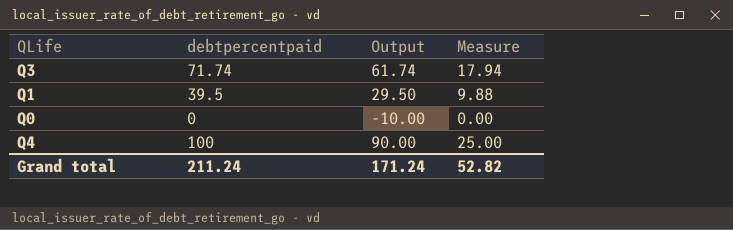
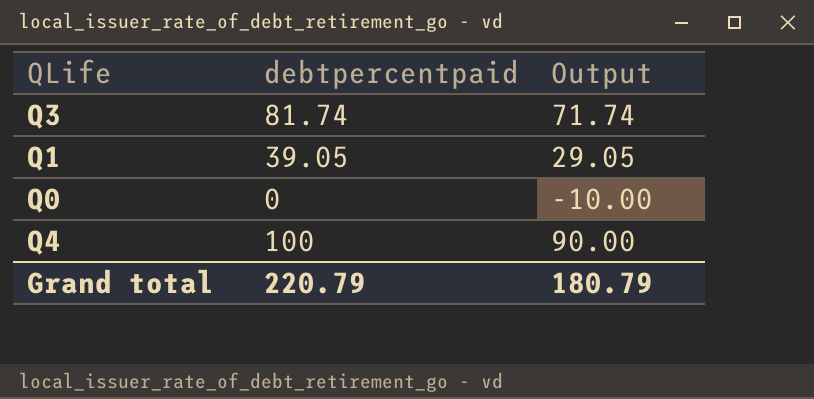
column Measure | formula: [debtpercentpaid] * 0.25 -> none
Q3 | debtpercentpaid: 71.74 -> 81.74
Q3 | Output: 61.74 -> 71.74
Q1 | debtpercentpaid: 39.5 -> 39.05
Q1 | Output: 29.50 -> 29.05
Grand total | debtpercentpaid: 211.24 -> 220.79
Grand total | Output: 171.24 -> 180.79

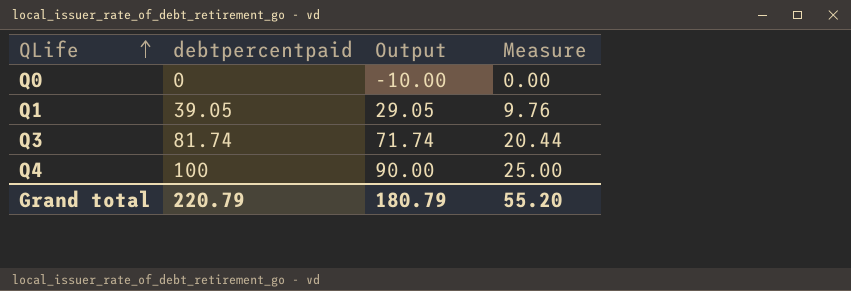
row order: none -> QLife ascending
column Measure | formula: none -> [debtpercentpaid] * 0.25

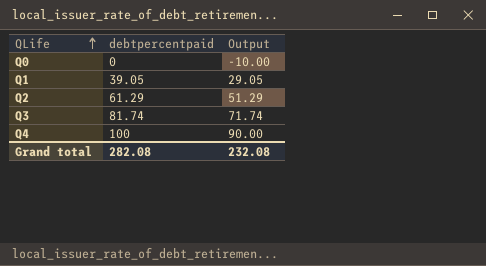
column Measure | formula: [debtpercentpaid] * 0.25 -> none
row Q2: none -> 61.29 | 51.29
Grand total | debtpercentpaid: 220.79 -> 282.08
Grand total | Output: 180.79 -> 232.08

